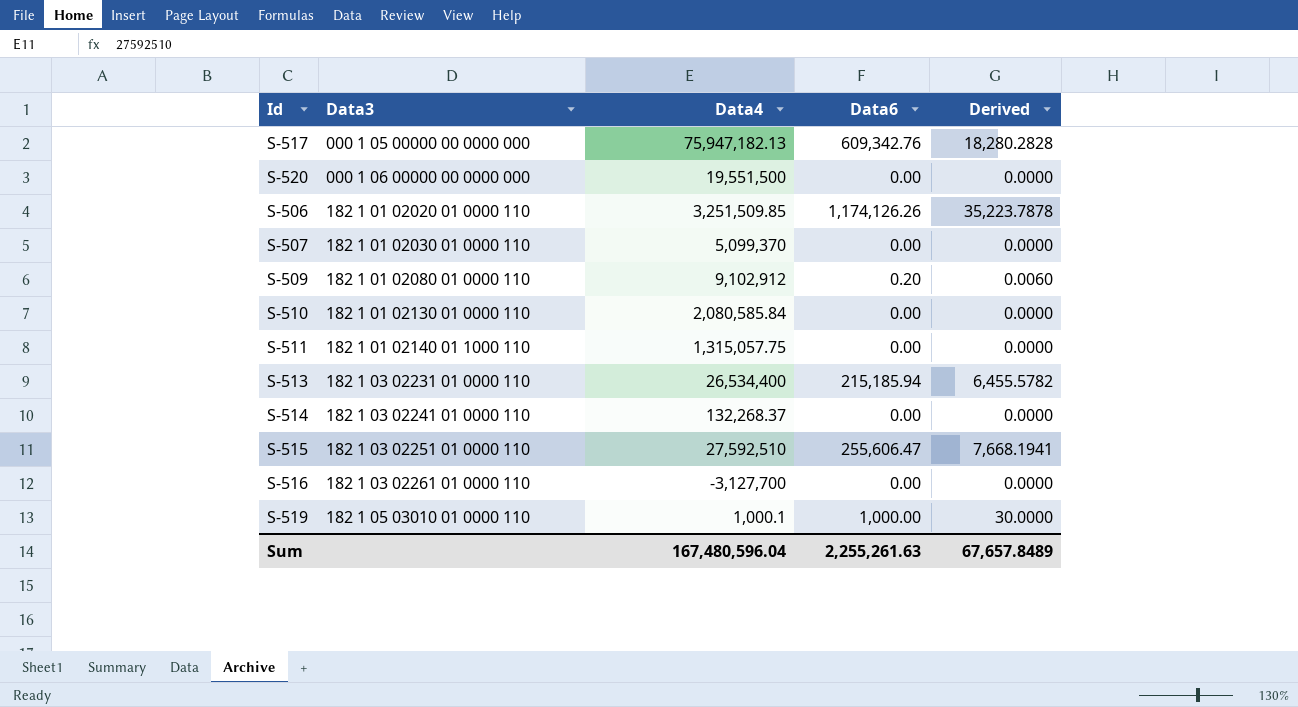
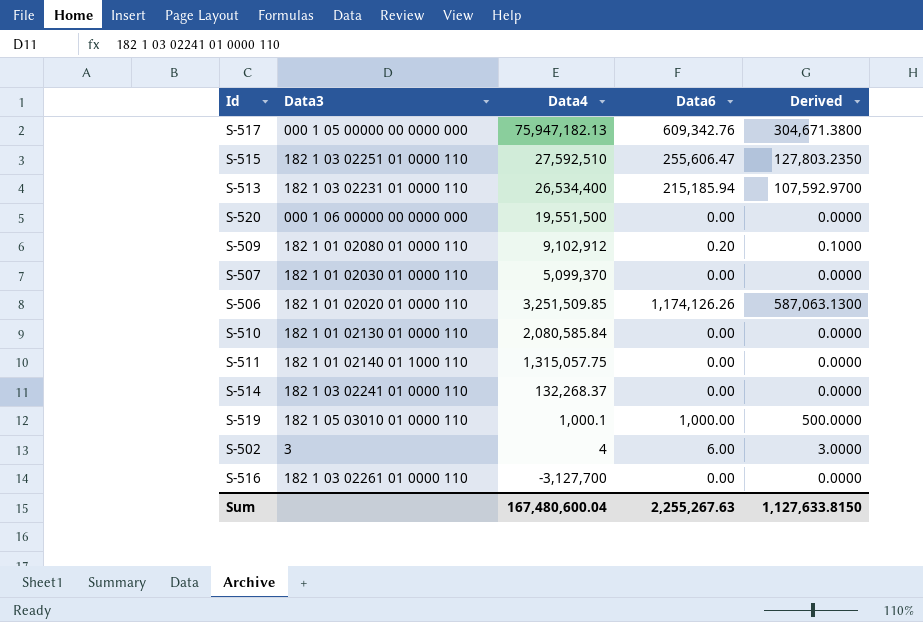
row order: Data3 ascending -> Data4 descending
column Derived | formula: [Data6] * 0.03 -> [Data6] * 0.5
row S-502: none -> 3 | 4 | 6.00 | 3.0000
Sum | Data4: 167,480,596.04 -> 167,480,600.04
Sum | Data6: 2,255,261.63 -> 2,255,267.63
Sum | Derived: 67,657.8489 -> 1,127,633.8150

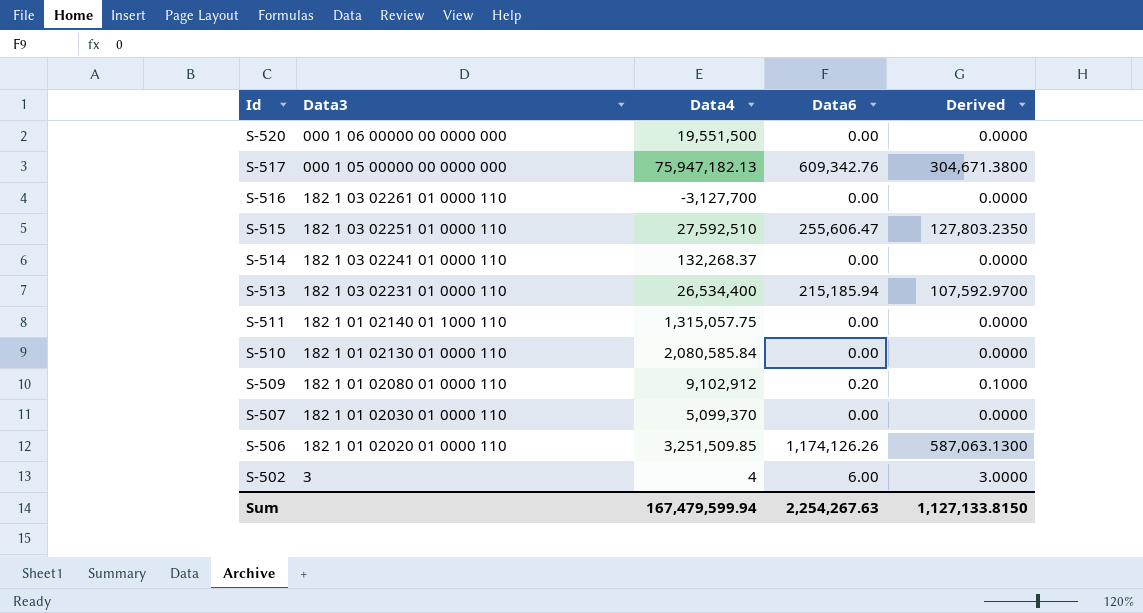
row order: Data4 descending -> Id descending
row S-519: 182 1 05 03010 01 0000 110 | 1,000.1 | 1,000.00 | 500.0000 -> none
Sum | Data4: 167,480,600.04 -> 167,479,599.94
Sum | Data6: 2,255,267.63 -> 2,254,267.63
Sum | Derived: 1,127,633.8150 -> 1,127,133.8150

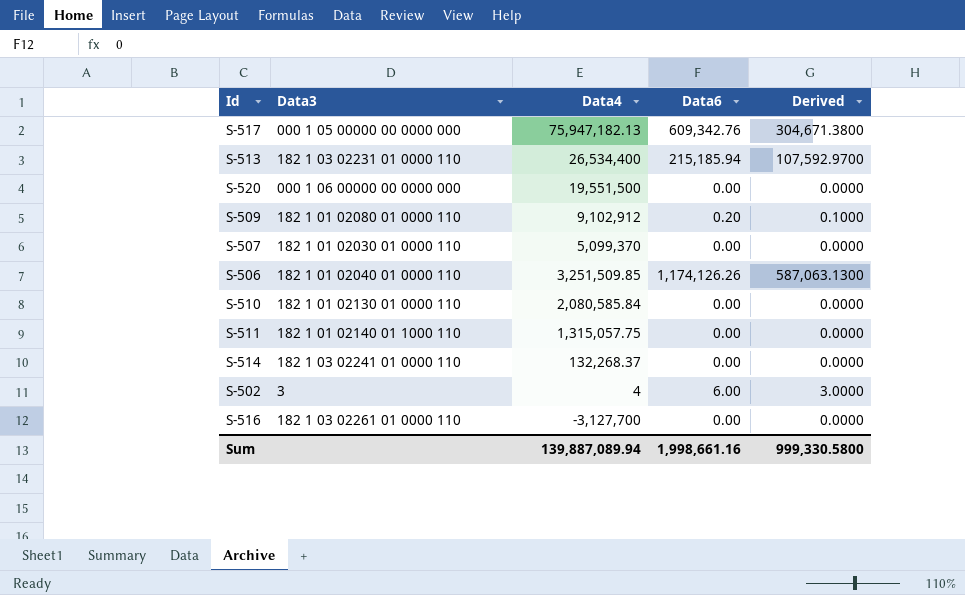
row order: Id descending -> Data4 descending
row S-515: 182 1 03 02251 01 0000 110 | 27,592,510 | 255,606.47 | 127,803.2350 -> none
S-506 | Data3: 182 1 01 02020 01 0000 110 -> 182 1 01 02040 01 0000 110
Sum | Data4: 167,479,599.94 -> 139,887,089.94
Sum | Data6: 2,254,267.63 -> 1,998,661.16
Sum | Derived: 1,127,133.8150 -> 999,330.5800

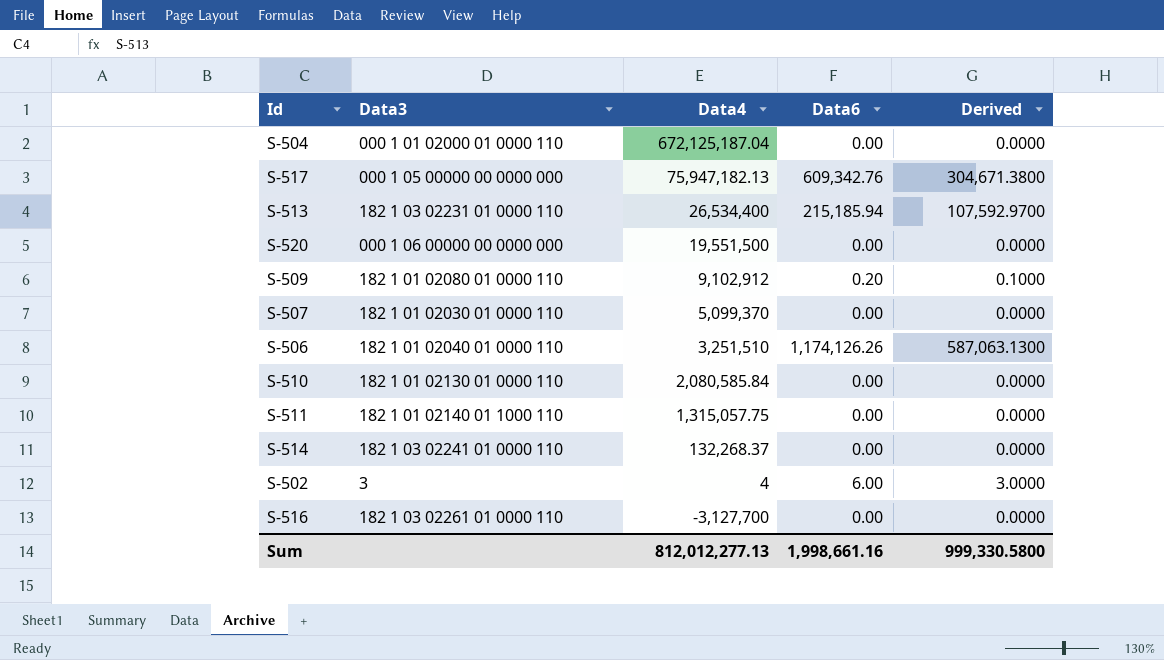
row S-504: none -> 000 1 01 02000 01 0000 110 | 672,125,187.04 | 0.00 | 0.0000
S-506 | Data4: 3,251,509.85 -> 3,251,510
Sum | Data4: 139,887,089.94 -> 812,012,277.13

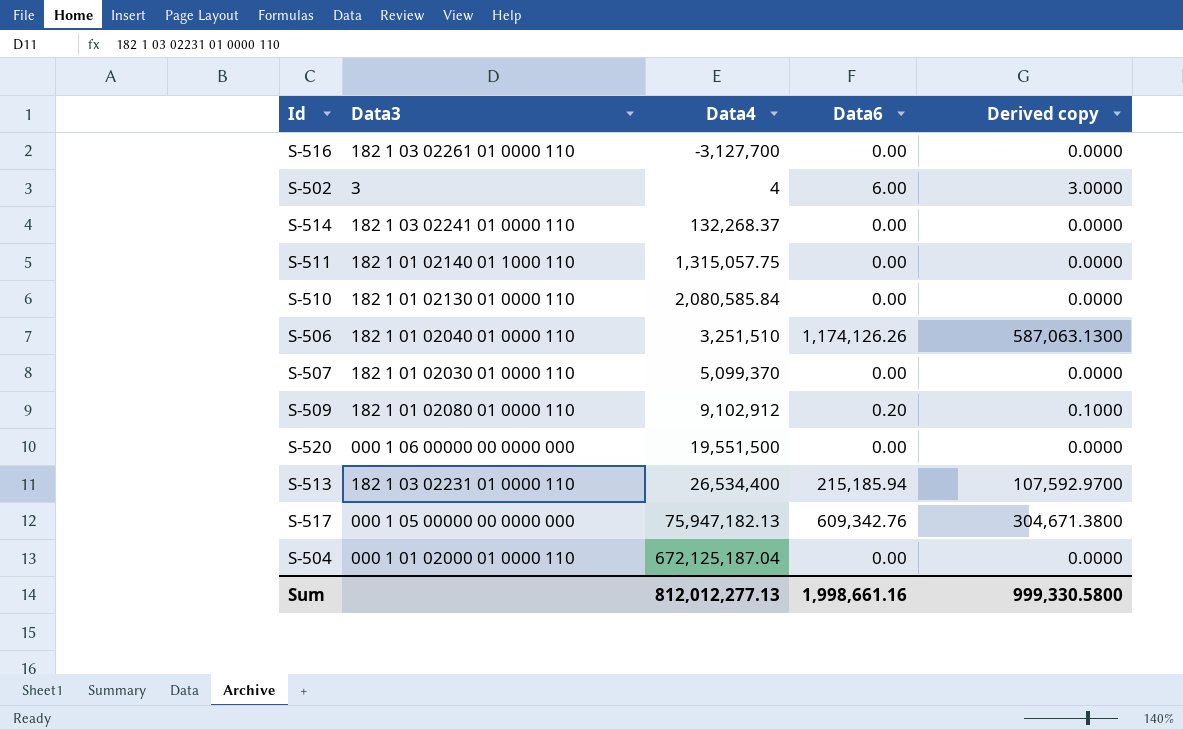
row order: Data4 descending -> Data4 ascending
column name: Derived -> Derived copy

